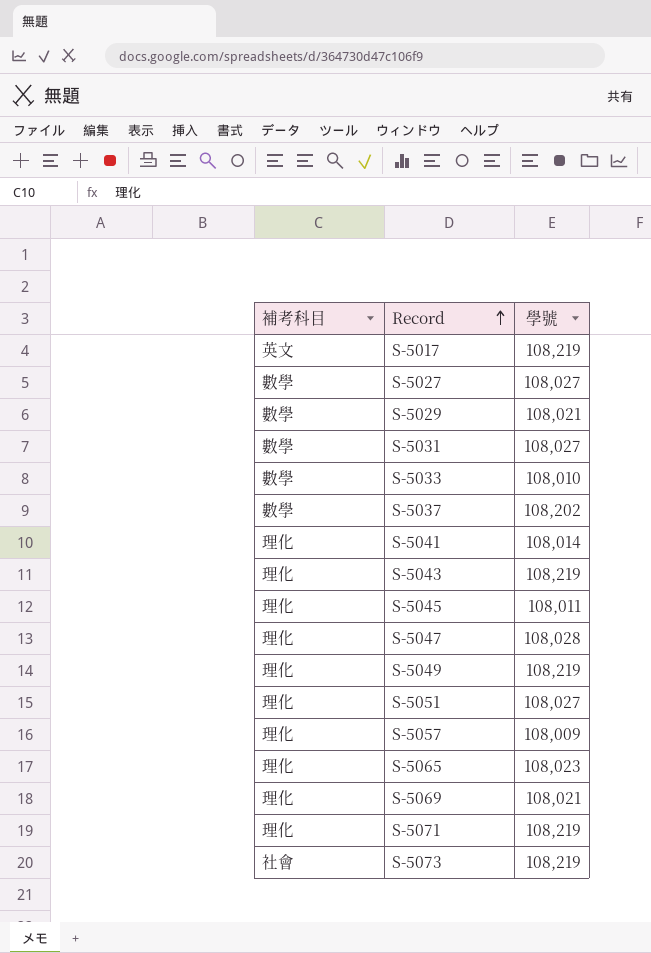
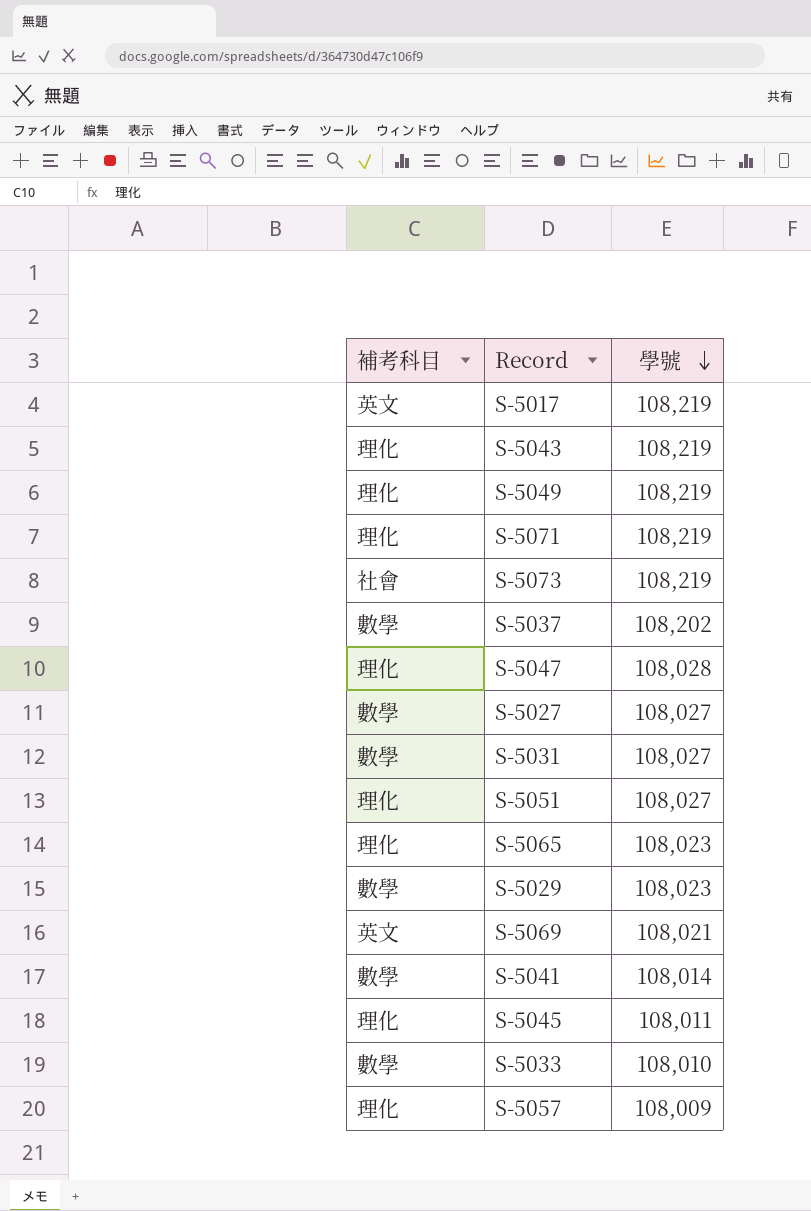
row order: Record ascending -> 學號 descending
S-5029 | 學號: 108,021 -> 108,023
S-5069 | 補考科目: 理化 -> 英文
S-5041 | 補考科目: 理化 -> 數學

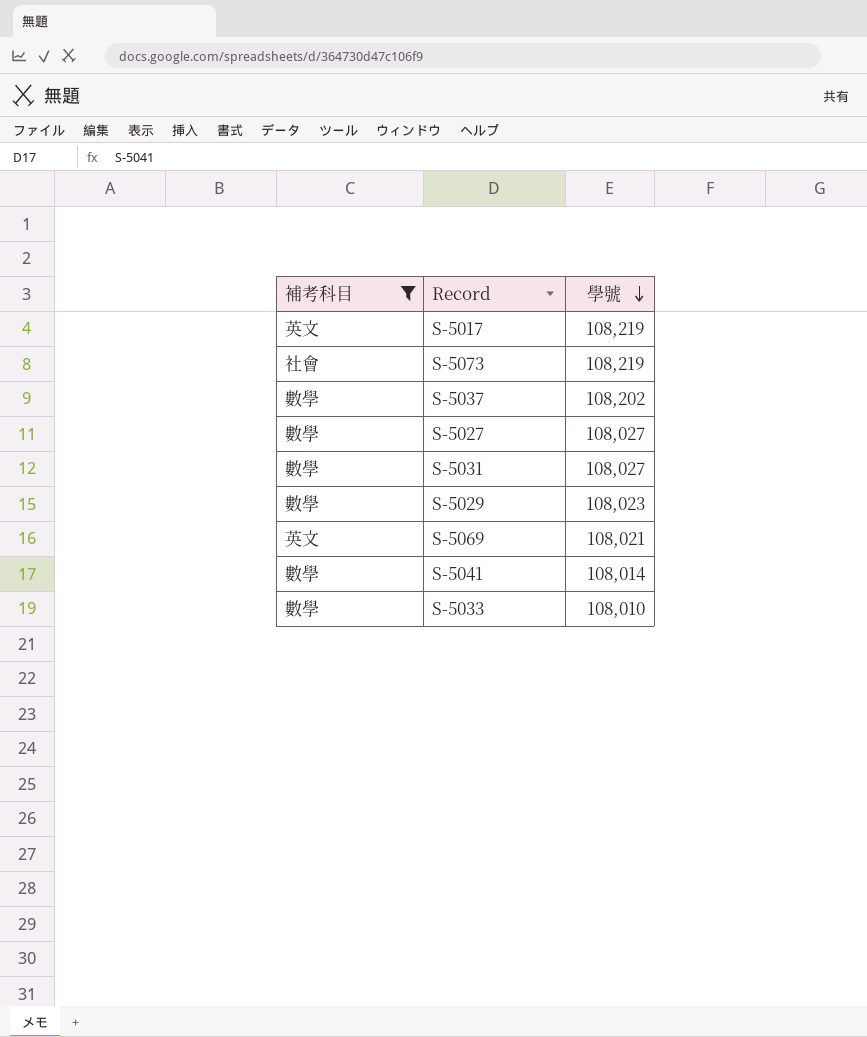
filter: none -> 補考科目 != 理化

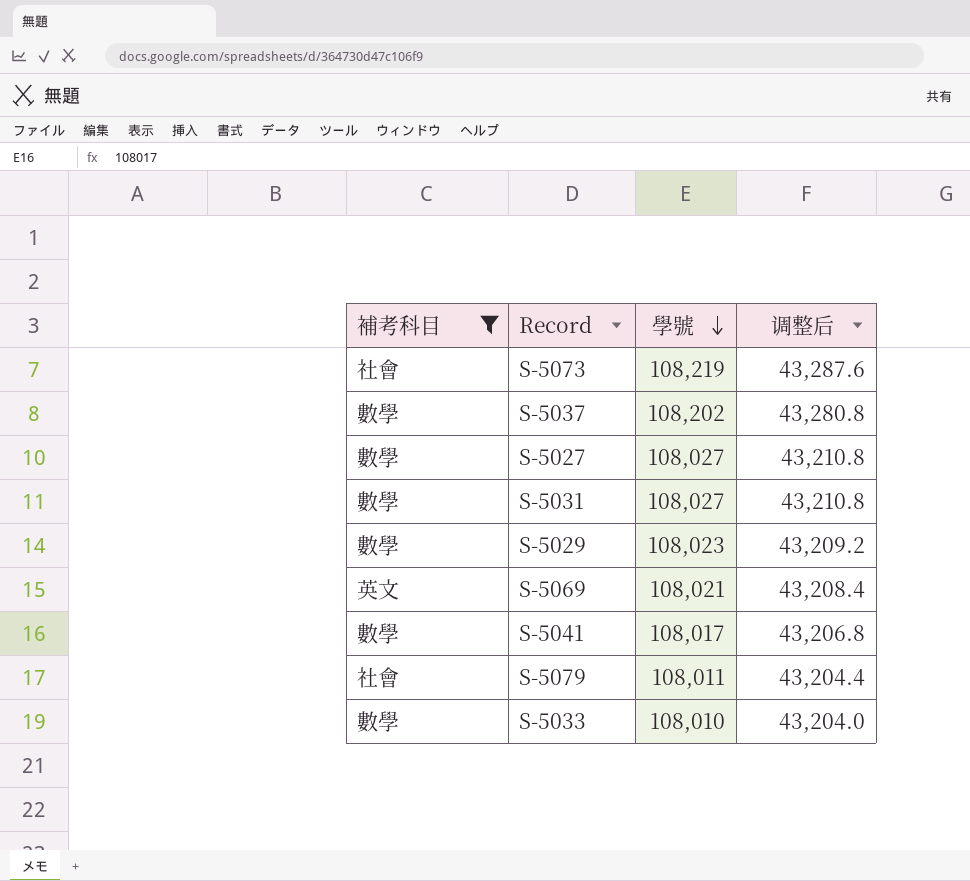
column 调整后 | formula: none -> [學號] * 0.4
row S-5017: 英文 | 108,219 -> none
S-5041 | 學號: 108,014 -> 108,017
row S-5079: none -> 社會 | 108,011 | 43,204.4

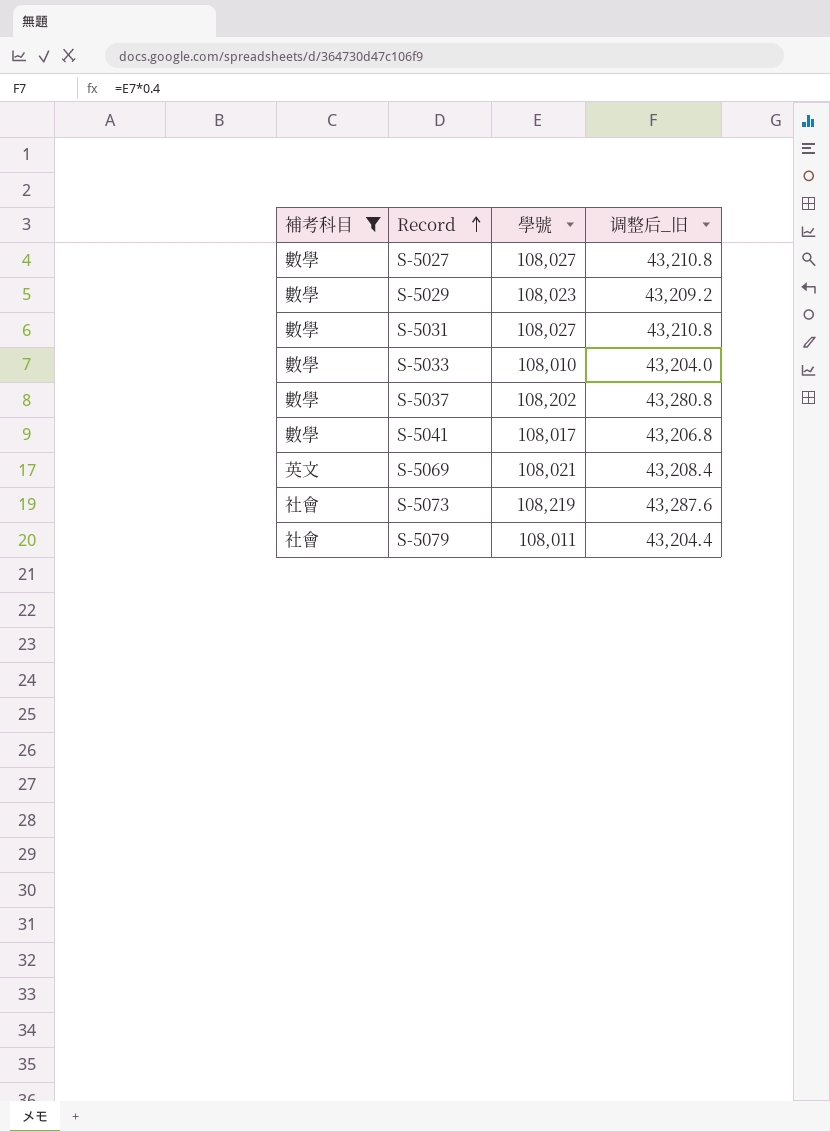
row order: 學號 descending -> Record ascending
column name: 调整后 -> 调整后_旧

